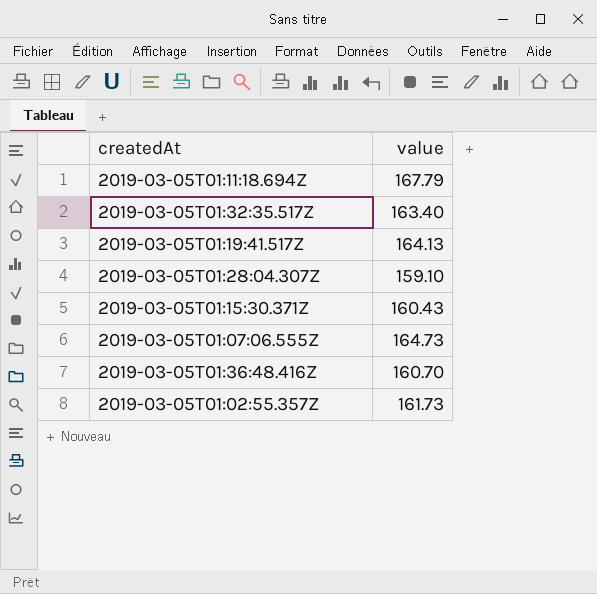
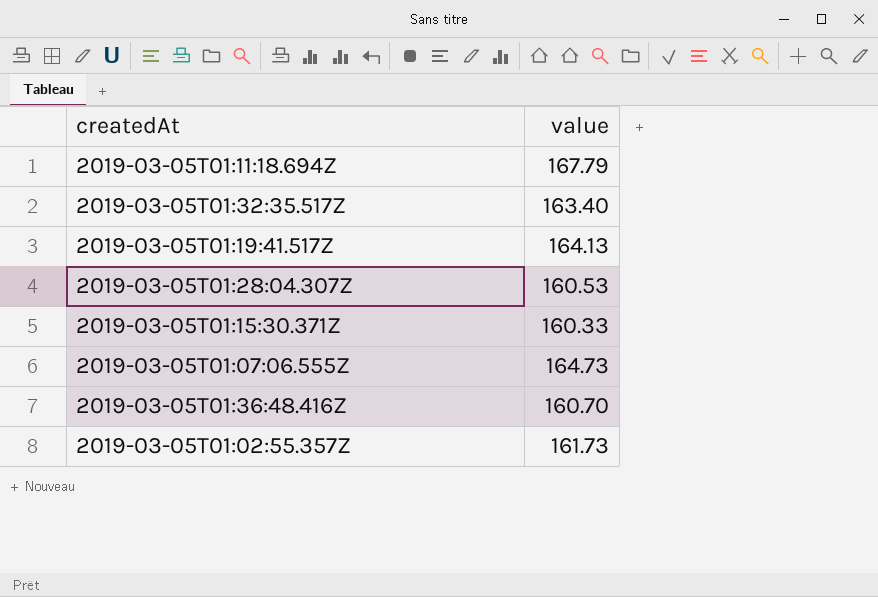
2019-03-05T01:28:04.307Z | value: 159.10 -> 160.53
2019-03-05T01:15:30.371Z | value: 160.43 -> 160.33

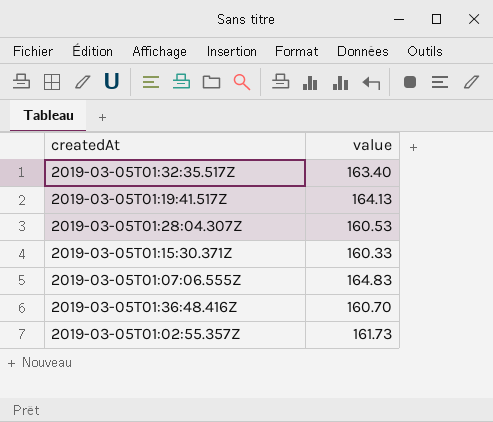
row 2019-03-05T01:11:18.694Z: 167.79 -> none
2019-03-05T01:07:06.555Z | value: 164.73 -> 164.83

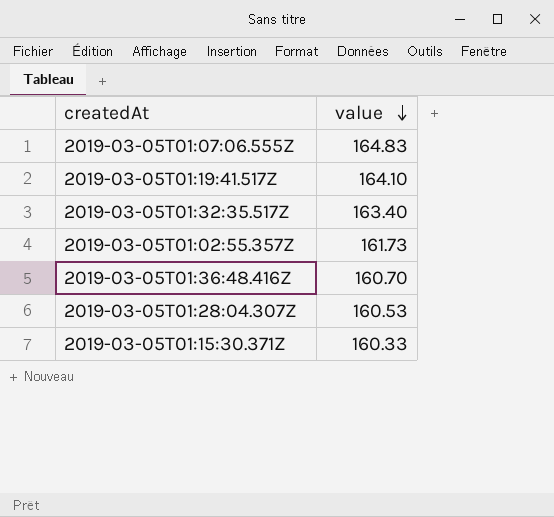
row order: none -> value descending
2019-03-05T01:19:41.517Z | value: 164.13 -> 164.10

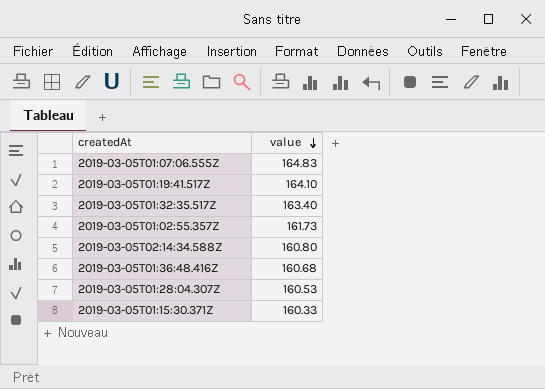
row 2019-03-05T02:14:34.588Z: none -> 160.80
2019-03-05T01:36:48.416Z | value: 160.70 -> 160.68

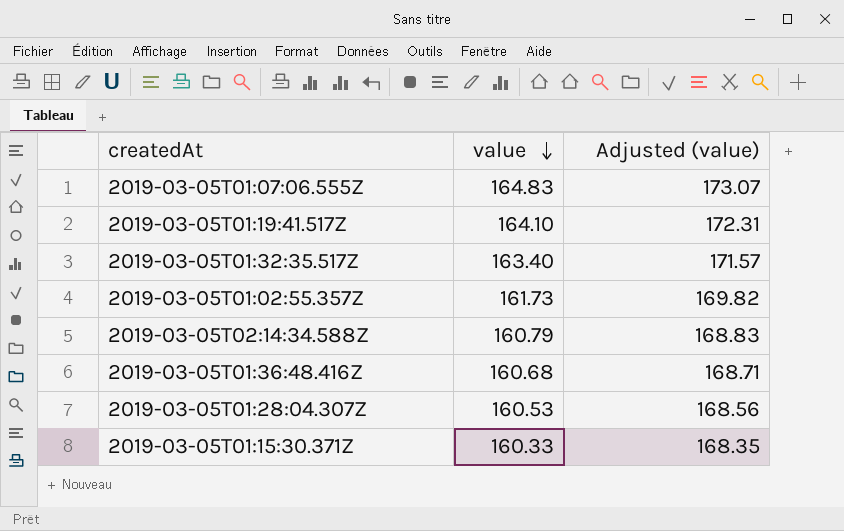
column Adjusted (value) | formula: none -> [value] * 1.05
2019-03-05T02:14:34.588Z | value: 160.80 -> 160.79

